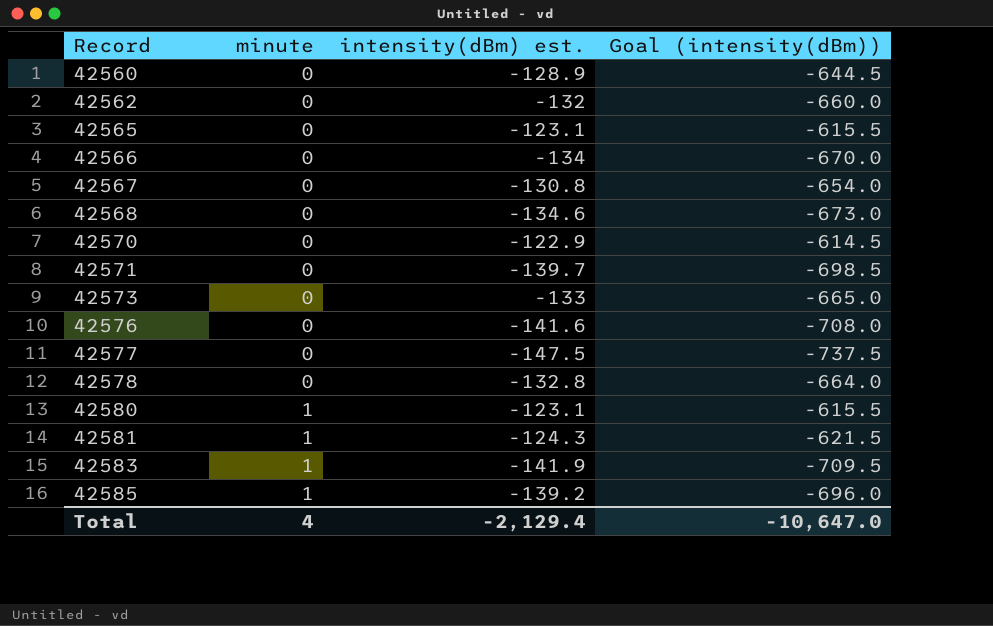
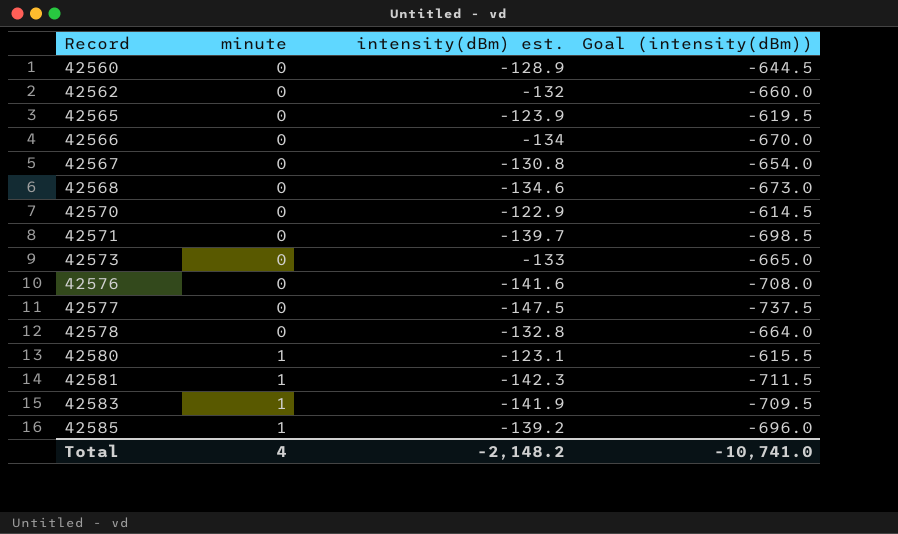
42565 | intensity(dBm) est.: -123.1 -> -123.9
42565 | Goal (intensity(dBm)): -615.5 -> -619.5
42581 | intensity(dBm) est.: -124.3 -> -142.3
42581 | Goal (intensity(dBm)): -621.5 -> -711.5
Total | intensity(dBm) est.: -2,129.4 -> -2,148.2
Total | Goal (intensity(dBm)): -10,647.0 -> -10,741.0

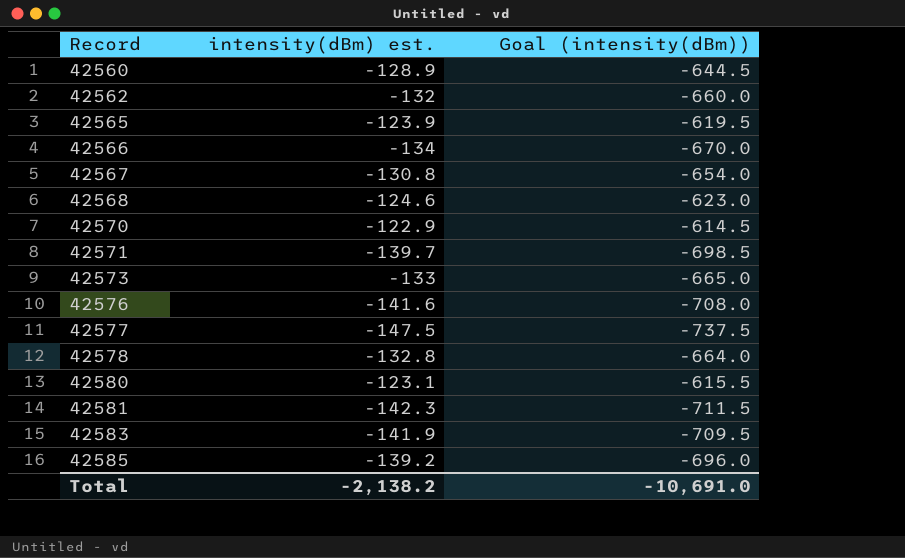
column minute | position: 2 -> none
42568 | intensity(dBm) est.: -134.6 -> -124.6
42568 | Goal (intensity(dBm)): -673.0 -> -623.0
Total | intensity(dBm) est.: -2,148.2 -> -2,138.2
Total | Goal (intensity(dBm)): -10,741.0 -> -10,691.0

